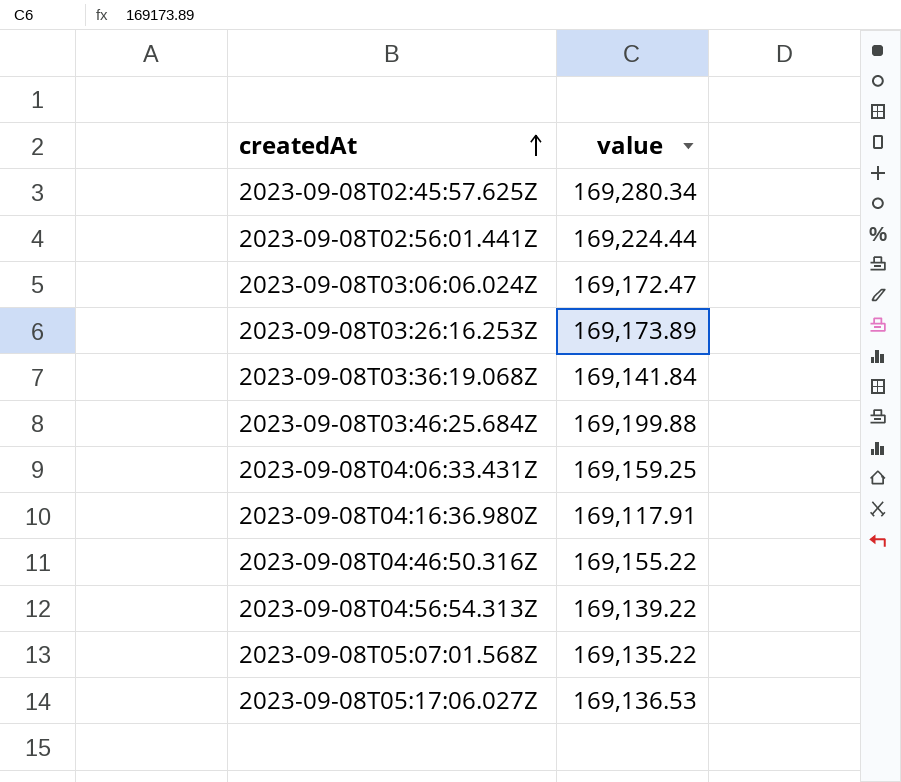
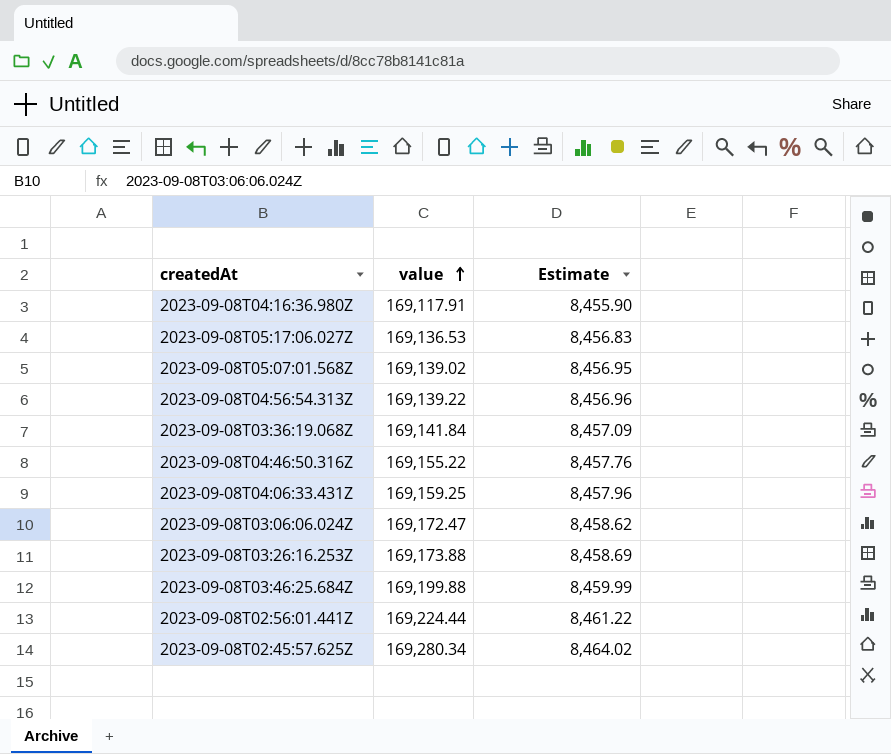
row order: createdAt ascending -> value ascending
column Estimate | formula: none -> [value] * 0.05
2023-09-08T05:07:01.568Z | value: 169,135.22 -> 169,139.02
2023-09-08T03:26:16.253Z | value: 169,173.89 -> 169,173.88

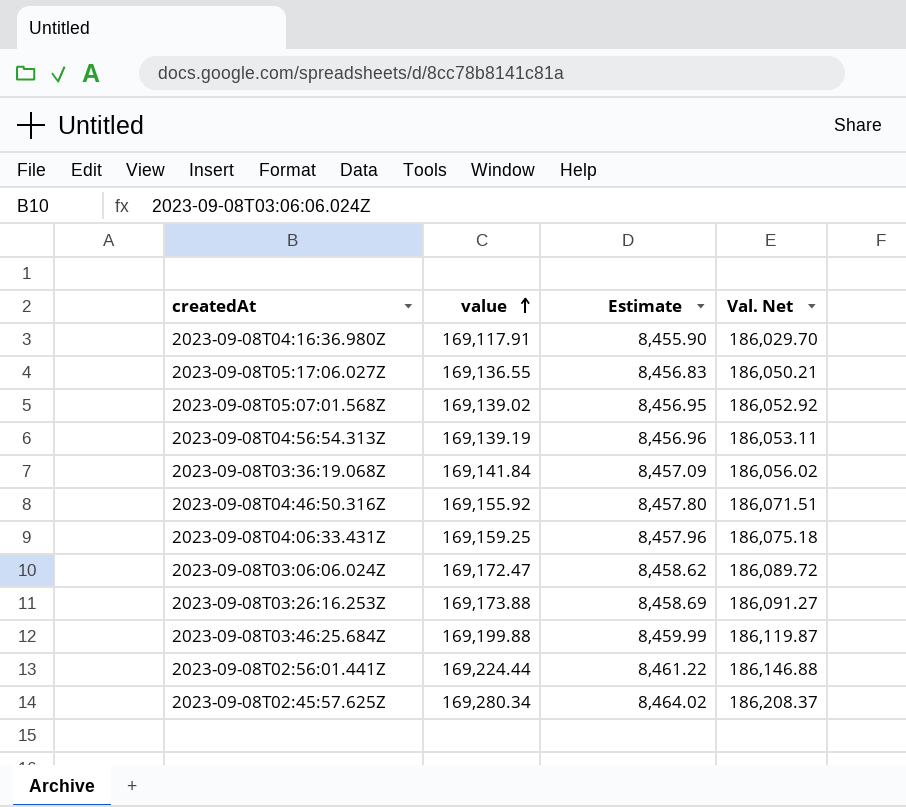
column Val. Net | formula: none -> [value] * 1.1
2023-09-08T05:17:06.027Z | value: 169,136.53 -> 169,136.55
2023-09-08T04:56:54.313Z | value: 169,139.22 -> 169,139.19
2023-09-08T04:46:50.316Z | value: 169,155.22 -> 169,155.92
2023-09-08T04:46:50.316Z | Estimate: 8,457.76 -> 8,457.80

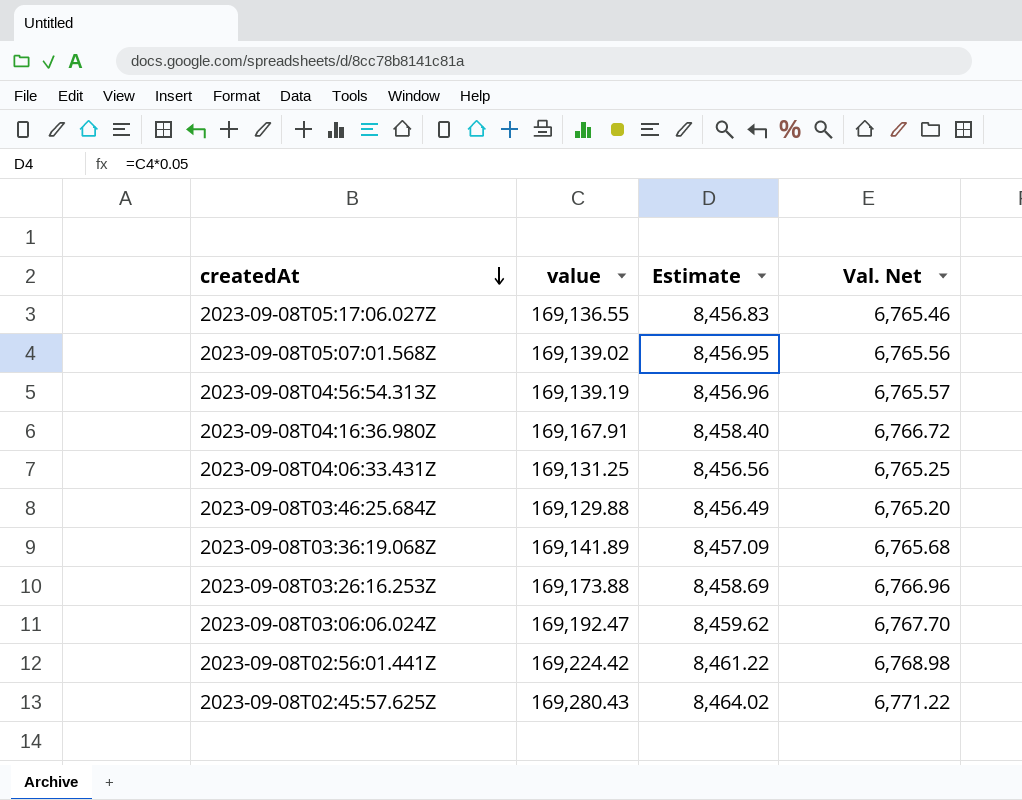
row order: value ascending -> createdAt descending
column Val. Net | formula: [value] * 1.1 -> [value] * 0.04
row 2023-09-08T04:46:50.316Z: 169,155.92 | 8,457.80 | 186,071.51 -> none
2023-09-08T04:16:36.980Z | value: 169,117.91 -> 169,167.91
2023-09-08T04:16:36.980Z | Estimate: 8,455.90 -> 8,458.40
2023-09-08T04:06:33.431Z | value: 169,159.25 -> 169,131.25
2023-09-08T04:06:33.431Z | Estimate: 8,457.96 -> 8,456.56
2023-09-08T03:46:25.684Z | value: 169,199.88 -> 169,129.88
2023-09-08T03:46:25.684Z | Estimate: 8,459.99 -> 8,456.49
2023-09-08T03:36:19.068Z | value: 169,141.84 -> 169,141.89
2023-09-08T03:06:06.024Z | value: 169,172.47 -> 169,192.47
2023-09-08T03:06:06.024Z | Estimate: 8,458.62 -> 8,459.62
2023-09-08T02:56:01.441Z | value: 169,224.44 -> 169,224.42
2023-09-08T02:45:57.625Z | value: 169,280.34 -> 169,280.43

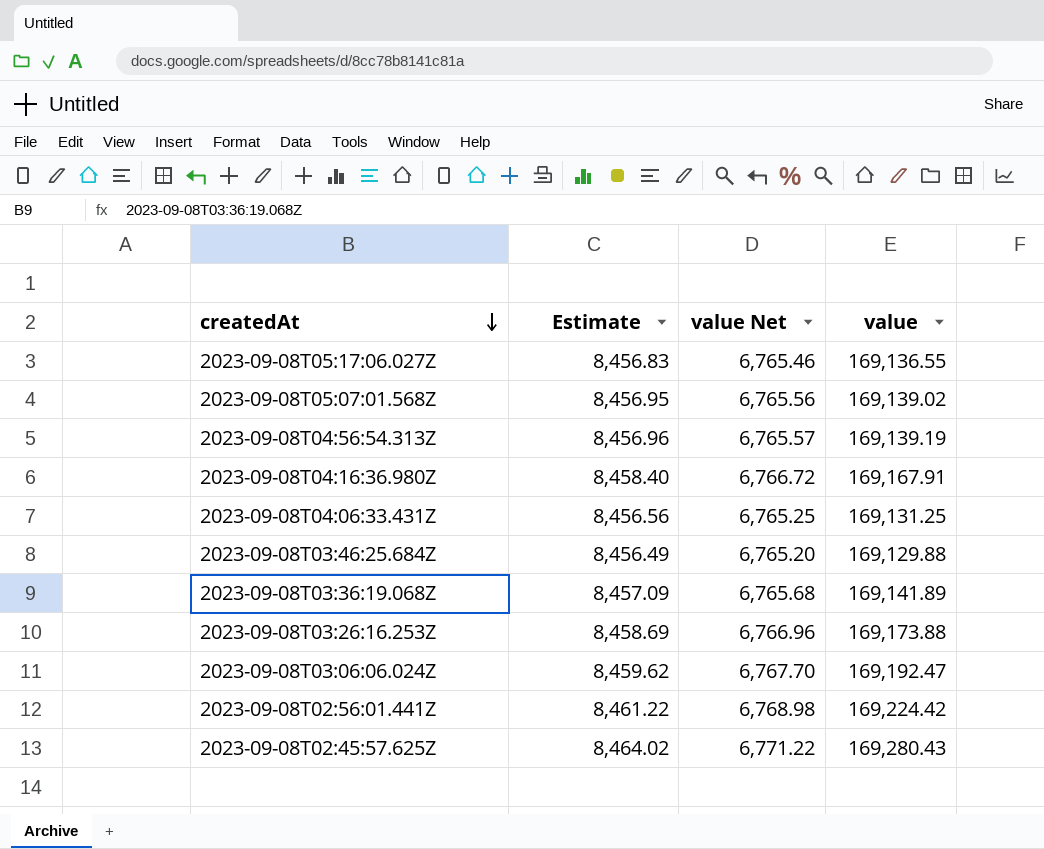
column name: Val. Net -> value Net
column value | position: 2 -> 4

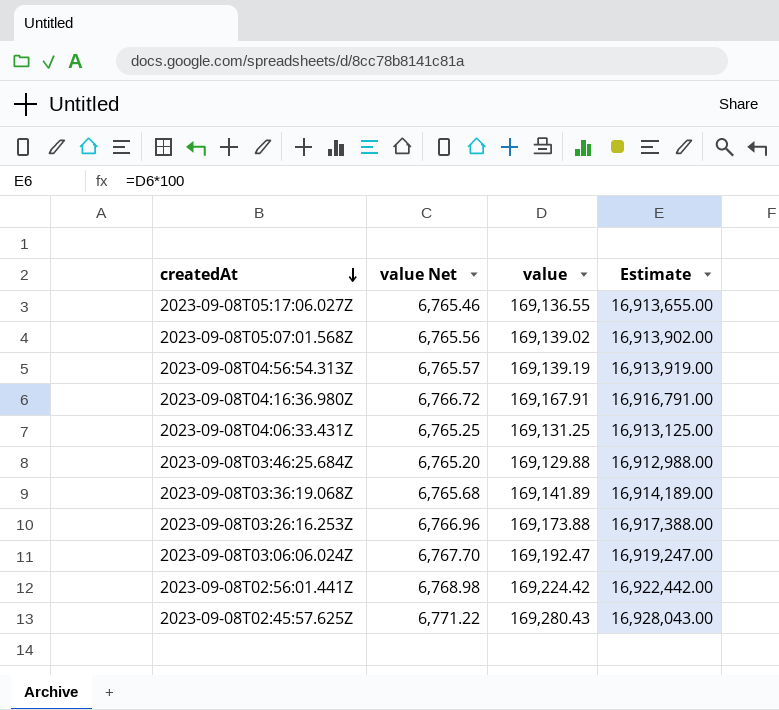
column Estimate | formula: [value] * 0.05 -> [value] * 100
column Estimate | position: 2 -> 4

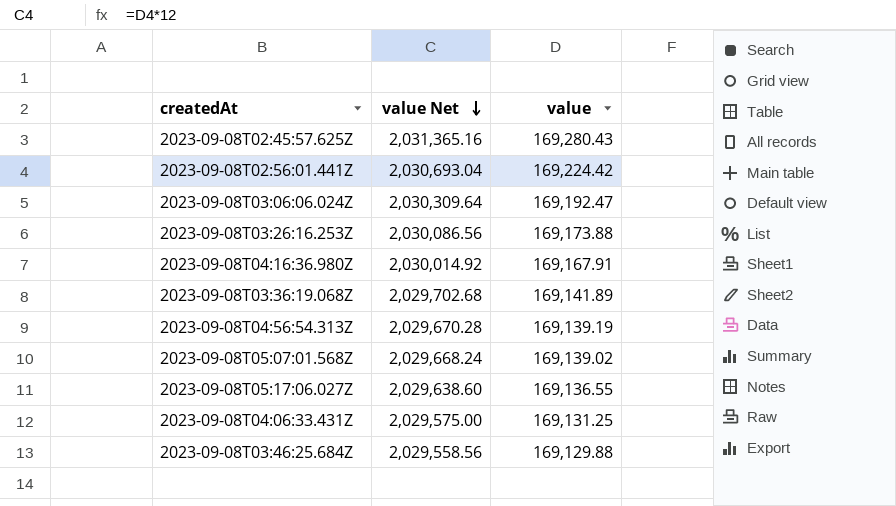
row order: createdAt descending -> value Net descending
column Estimate | formula: [value] * 100 -> none
column value Net | formula: [value] * 0.04 -> [value] * 12

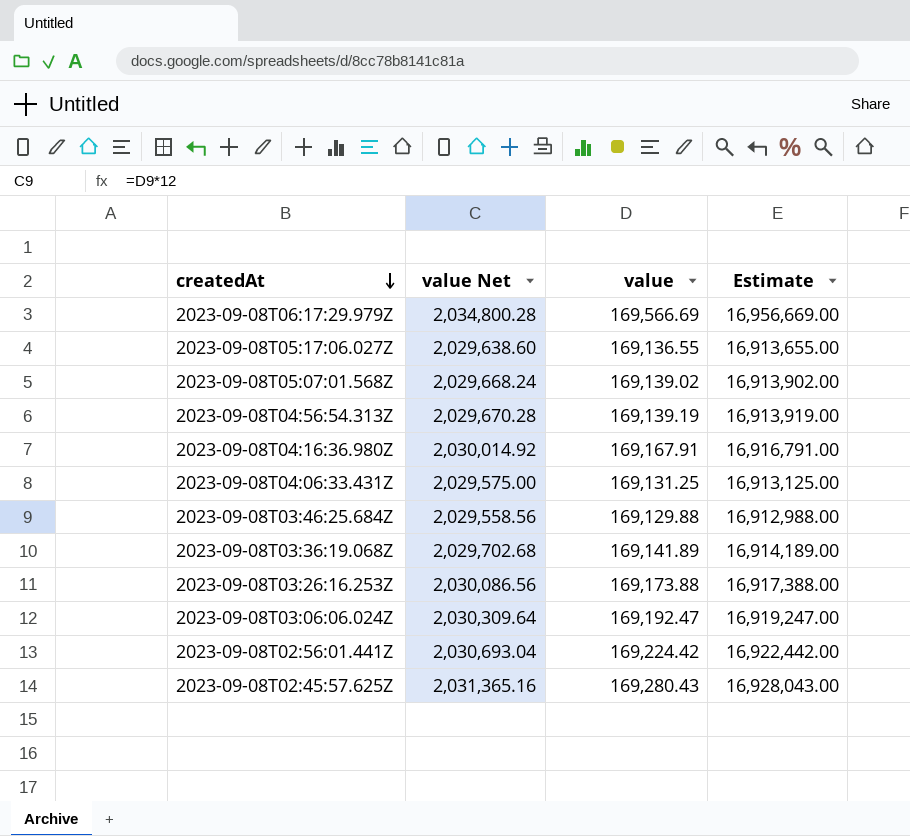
row order: value Net descending -> createdAt descending
column Estimate | formula: none -> [value] * 100
row 2023-09-08T06:17:29.979Z: none -> 2,034,800.28 | 169,566.69 | 16,956,669.00

